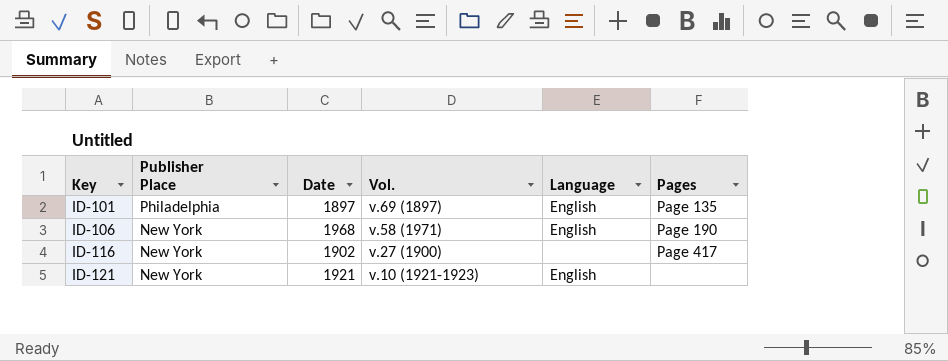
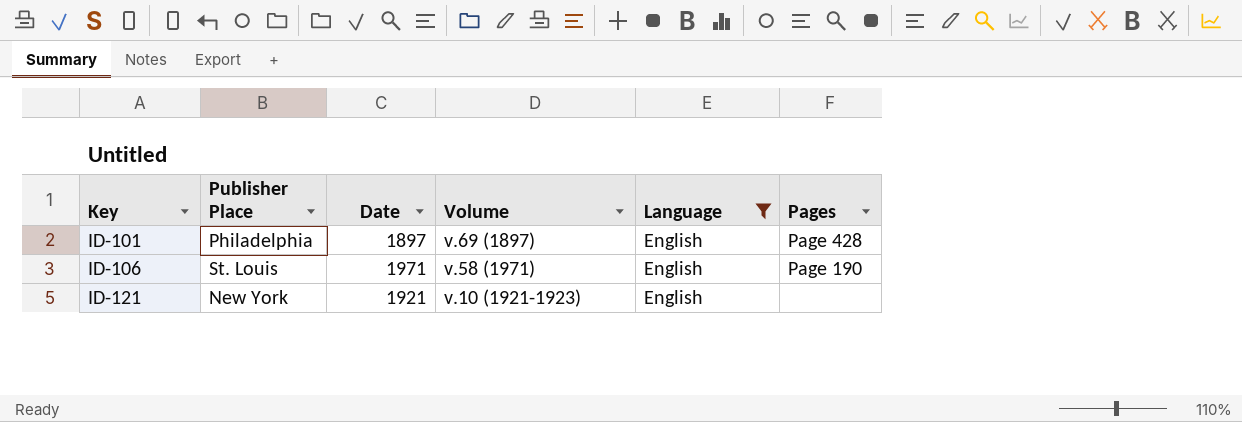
filter: none -> Language = English
column name: Vol. -> Volume
ID-101 | Pages: Page 135 -> Page 428
ID-106 | Publisher Place: New York -> St. Louis
ID-106 | Date: 1968 -> 1971

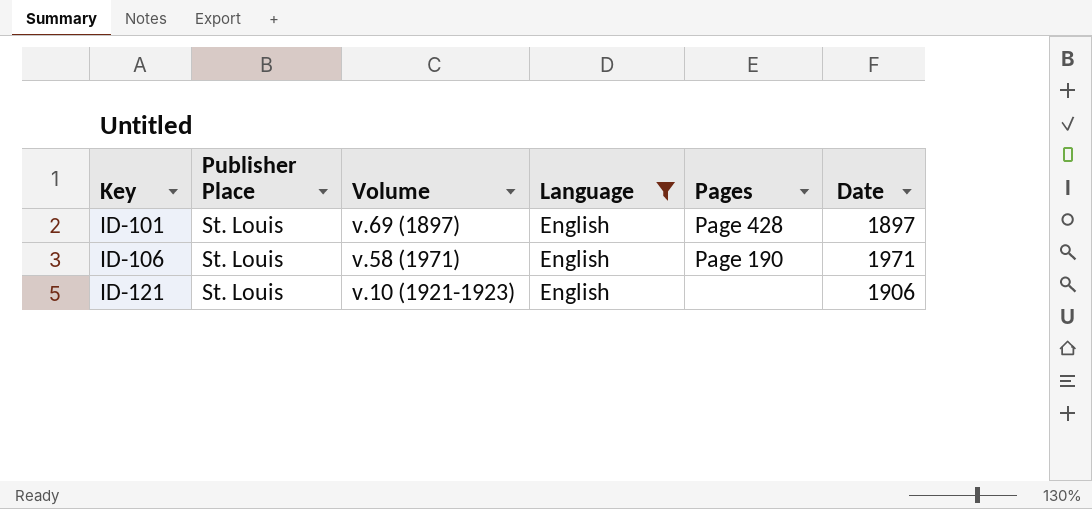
column Date | position: 3 -> 6
ID-101 | Publisher Place: Philadelphia -> St. Louis
ID-121 | Publisher Place: New York -> St. Louis
ID-121 | Date: 1921 -> 1906

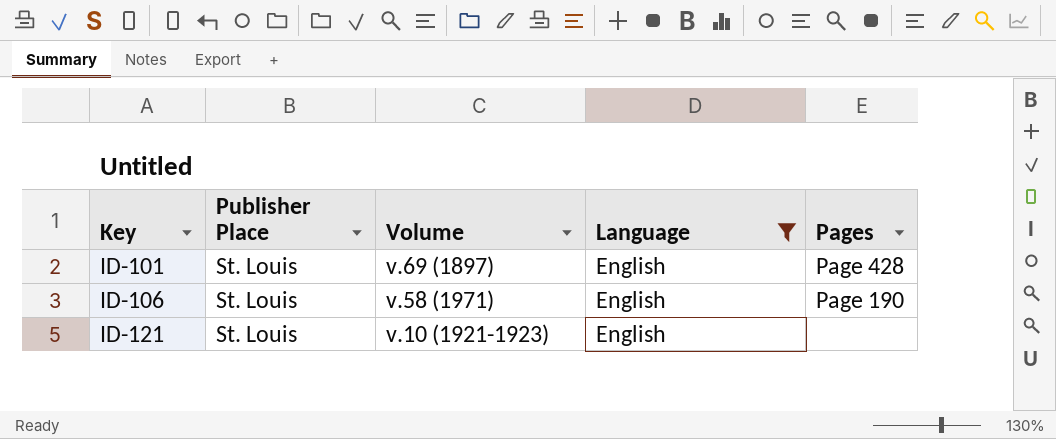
column Date | position: 6 -> none

